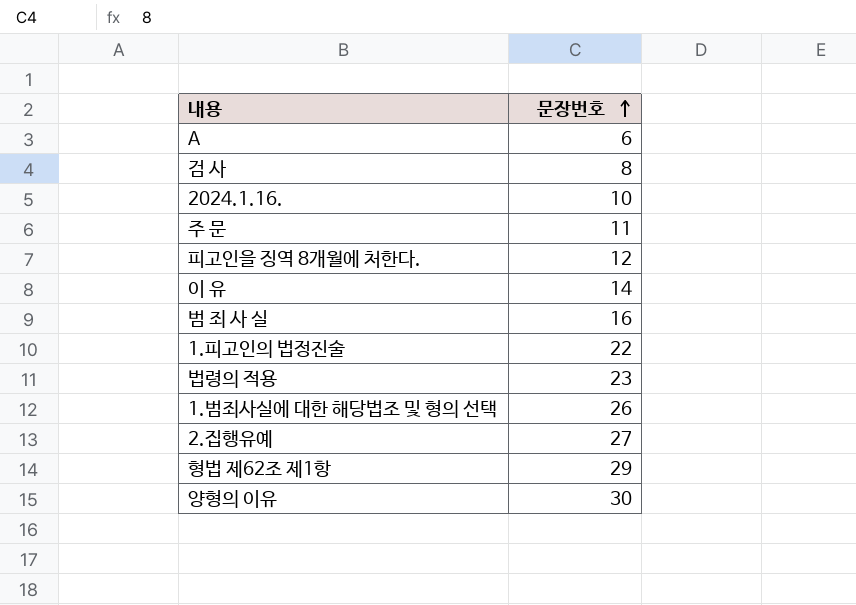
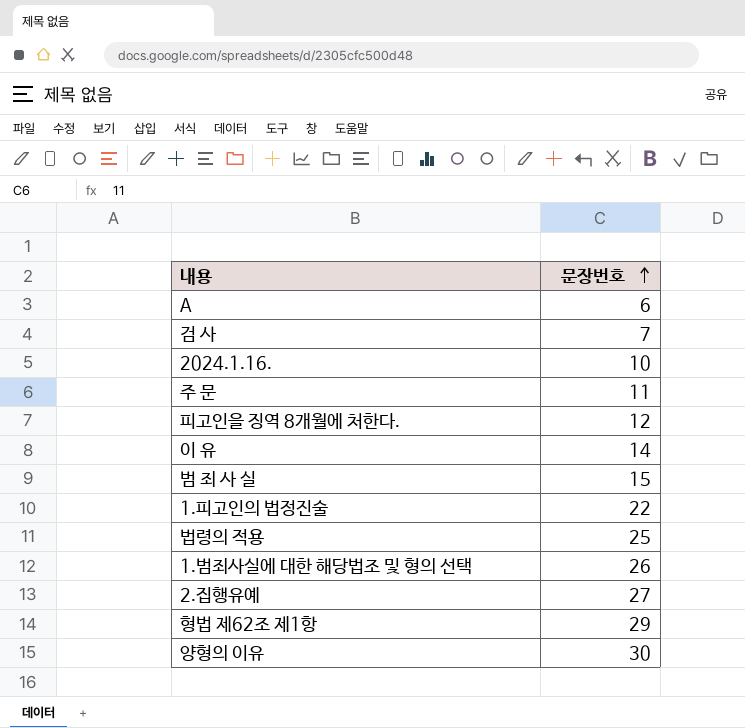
검 사 | 문장번호: 8 -> 7
범 죄 사 실 | 문장번호: 16 -> 15
법령의 적용 | 문장번호: 23 -> 25

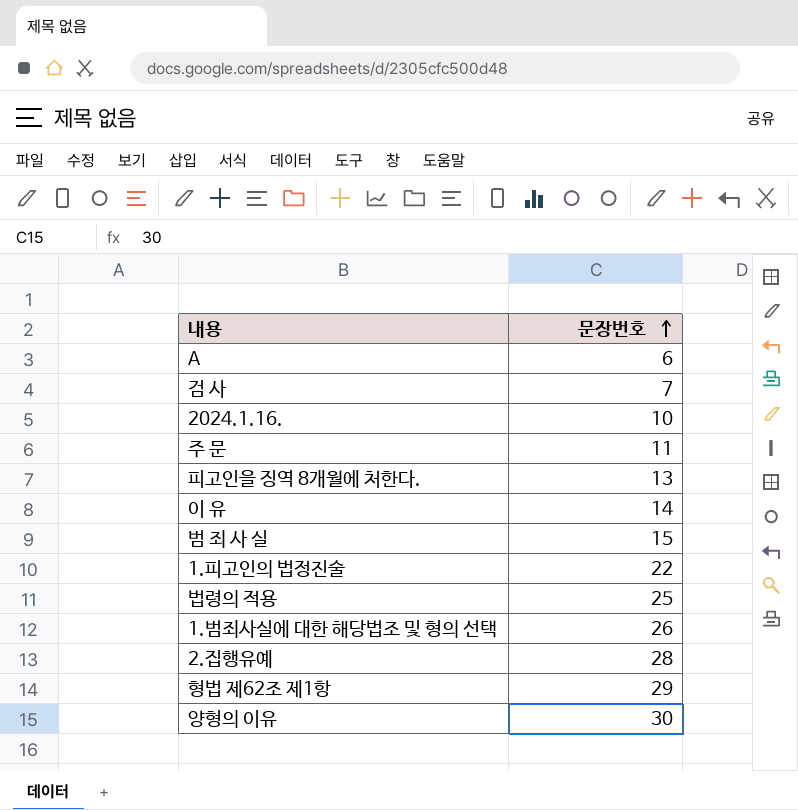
피고인을 징역 8개월에 처한다. | 문장번호: 12 -> 13
2.집행유예 | 문장번호: 27 -> 28

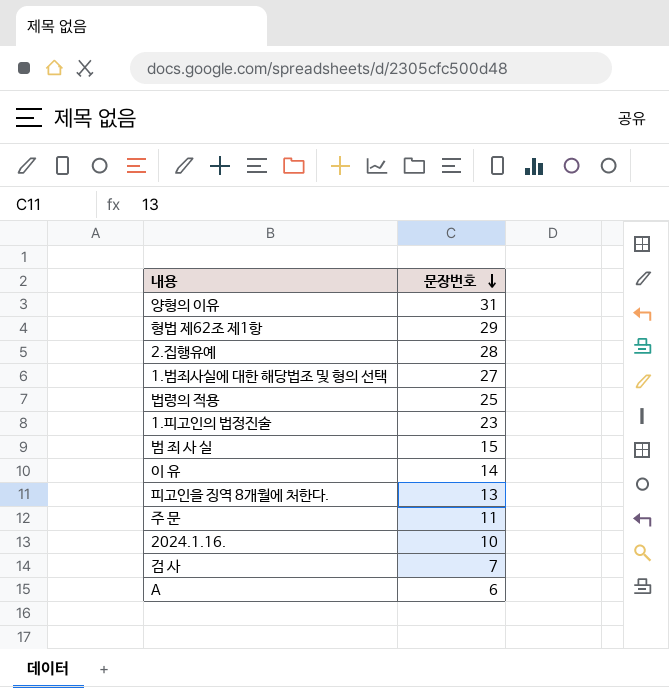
row order: 문장번호 ascending -> 문장번호 descending
양형의 이유 | 문장번호: 30 -> 31
1.범죄사실에 대한 해당법조 및 형의 선택 | 문장번호: 26 -> 27
1.피고인의 법정진술 | 문장번호: 22 -> 23

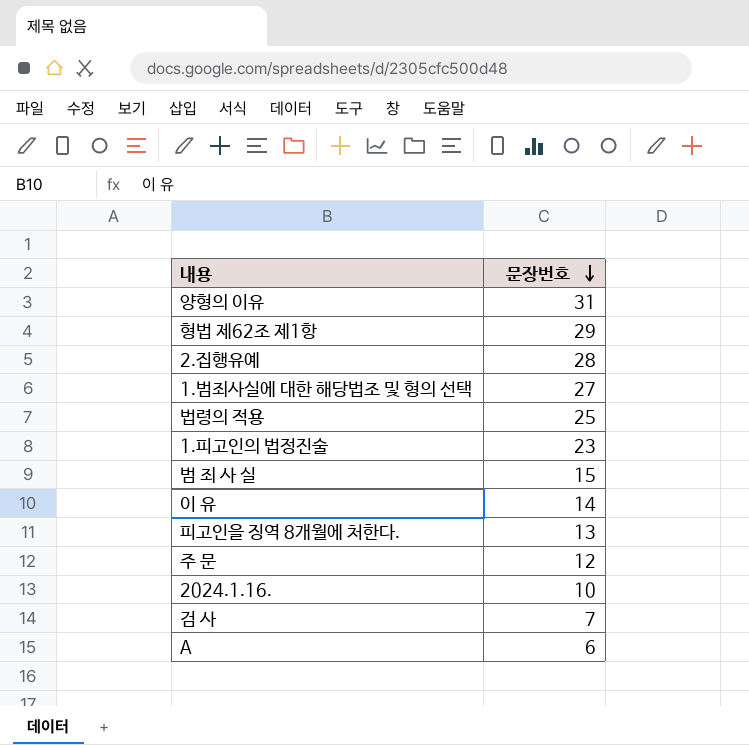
주 문 | 문장번호: 11 -> 12

